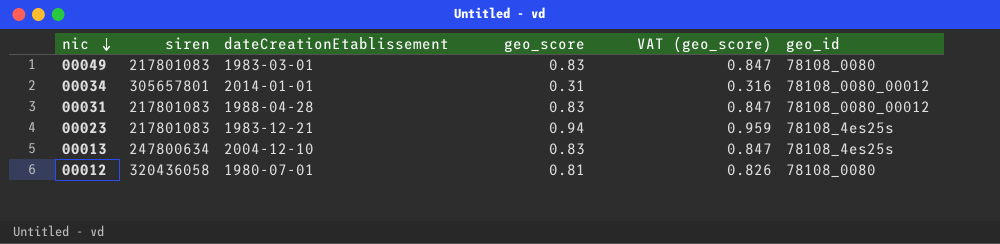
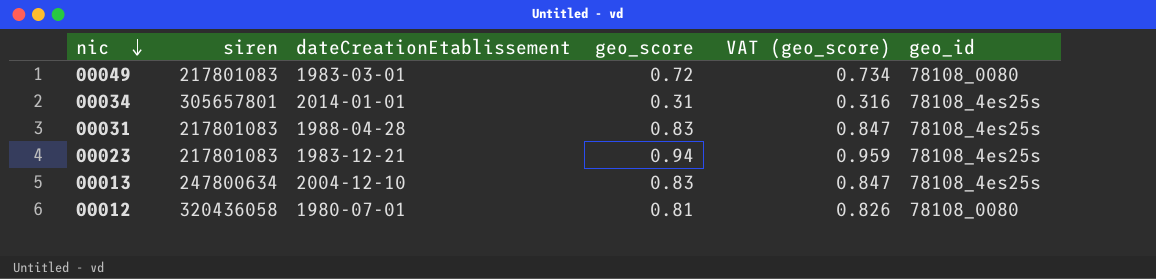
00049 | geo_score: 0.83 -> 0.72
00049 | VAT (geo_score): 0.847 -> 0.734
00034 | geo_id: 78108_0080_00012 -> 78108_4es25s
00031 | geo_id: 78108_0080_00012 -> 78108_4es25s

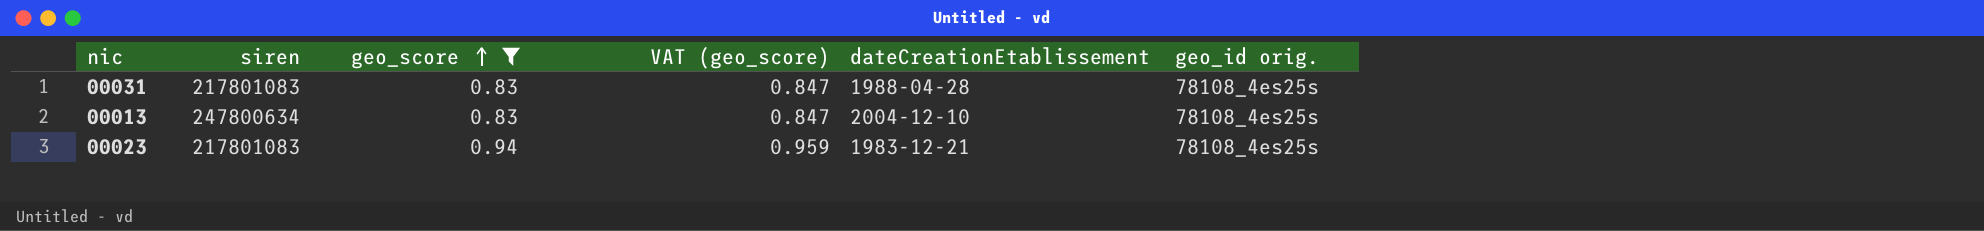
filter: none -> geo_score >= 0.83
row order: nic descending -> geo_score ascending
column dateCreationEtablissement | position: 3 -> 5
column name: geo_id -> geo_id orig.

